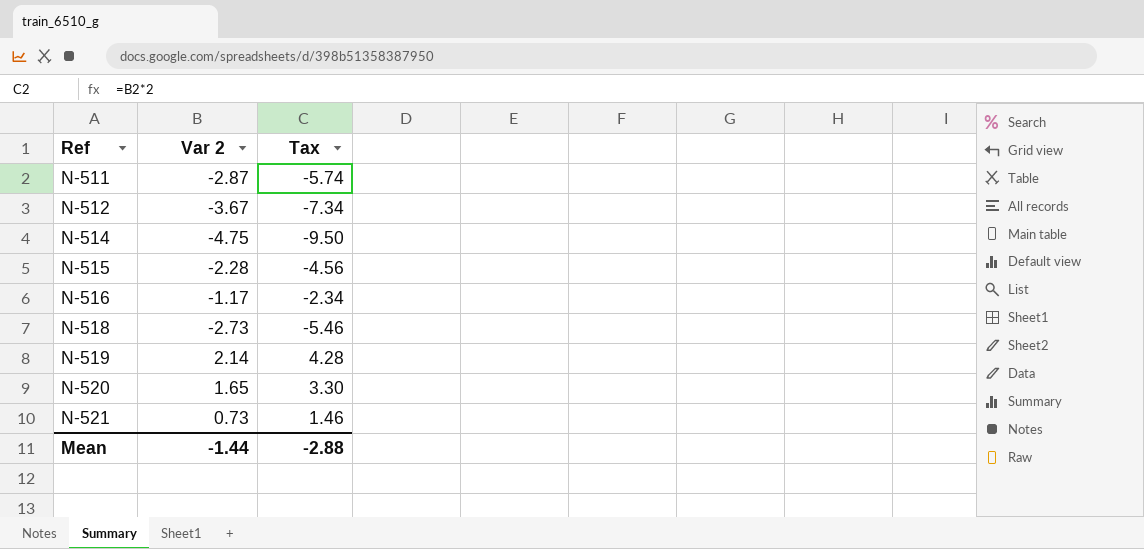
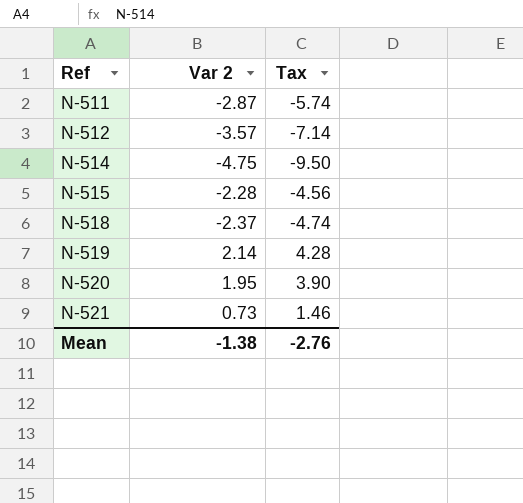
row N-516: -1.17 | -2.34 -> none
N-512 | Var 2: -3.67 -> -3.57
N-512 | Tax: -7.34 -> -7.14
N-518 | Var 2: -2.73 -> -2.37
N-518 | Tax: -5.46 -> -4.74
N-520 | Var 2: 1.65 -> 1.95
N-520 | Tax: 3.30 -> 3.90
Mean | Var 2: -1.44 -> -1.38
Mean | Tax: -2.88 -> -2.76

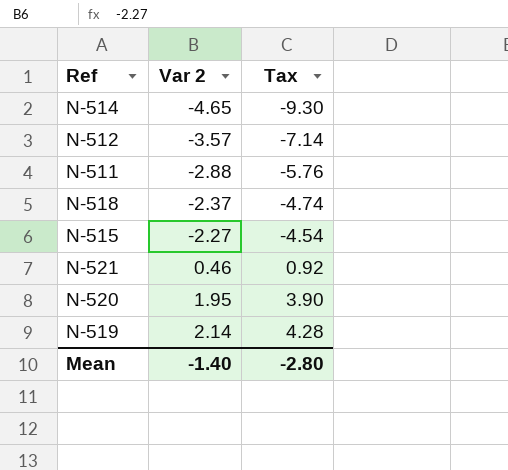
row order: Ref ascending -> Var 2 ascending
N-514 | Var 2: -4.75 -> -4.65
N-514 | Tax: -9.50 -> -9.30
N-511 | Var 2: -2.87 -> -2.88
N-511 | Tax: -5.74 -> -5.76
N-515 | Var 2: -2.28 -> -2.27
N-515 | Tax: -4.56 -> -4.54
N-521 | Var 2: 0.73 -> 0.46
N-521 | Tax: 1.46 -> 0.92
Mean | Var 2: -1.38 -> -1.40
Mean | Tax: -2.76 -> -2.80

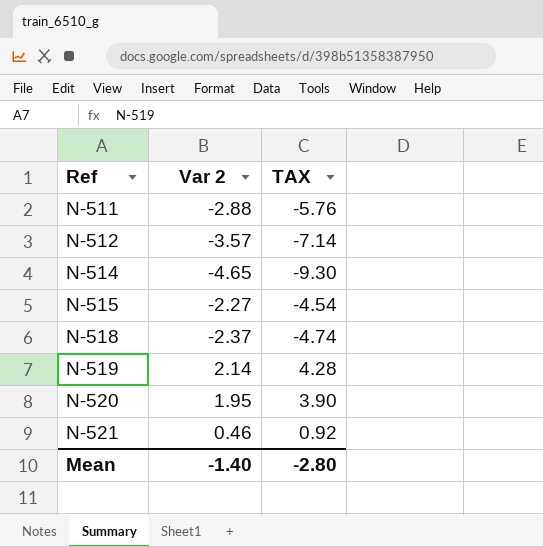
row order: Var 2 ascending -> Ref ascending
column name: Tax -> TAX

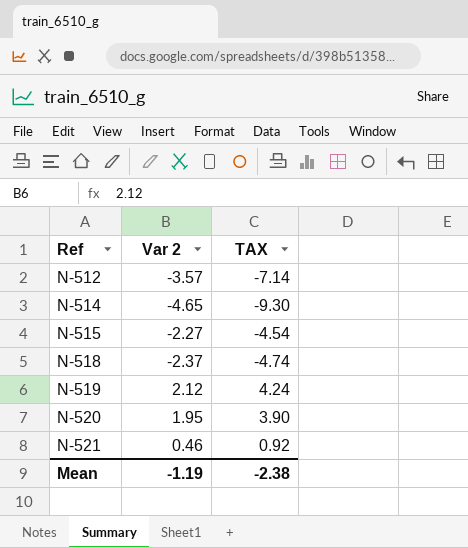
row N-511: -2.88 | -5.76 -> none
N-519 | Var 2: 2.14 -> 2.12
N-519 | TAX: 4.28 -> 4.24
Mean | Var 2: -1.40 -> -1.19
Mean | TAX: -2.80 -> -2.38

